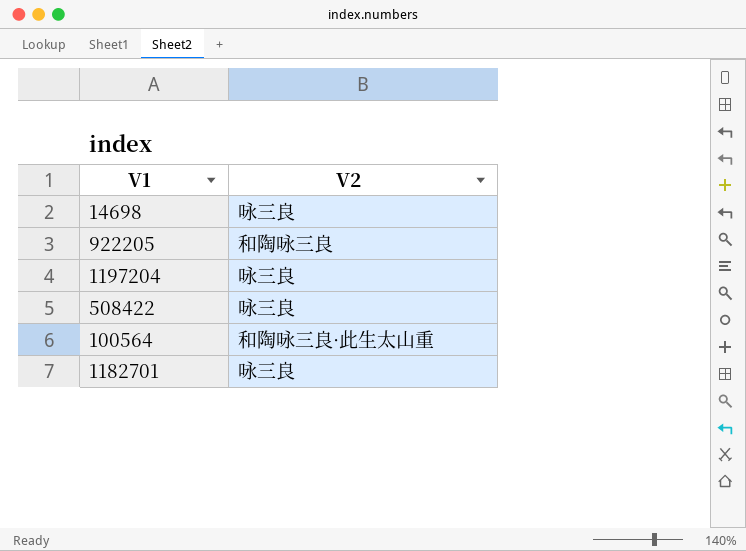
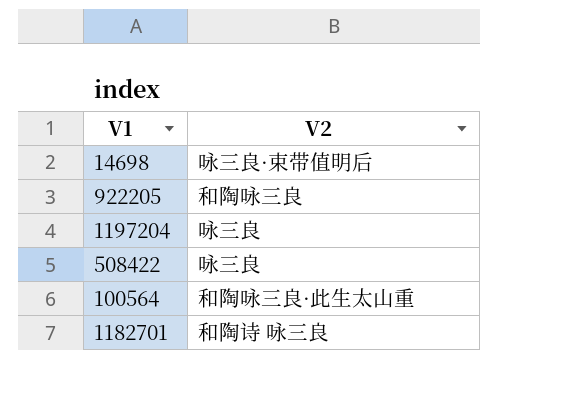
14698 | V2: 咏三良 -> 咏三良·束带值明后
1182701 | V2: 咏三良 -> 和陶诗 咏三良

